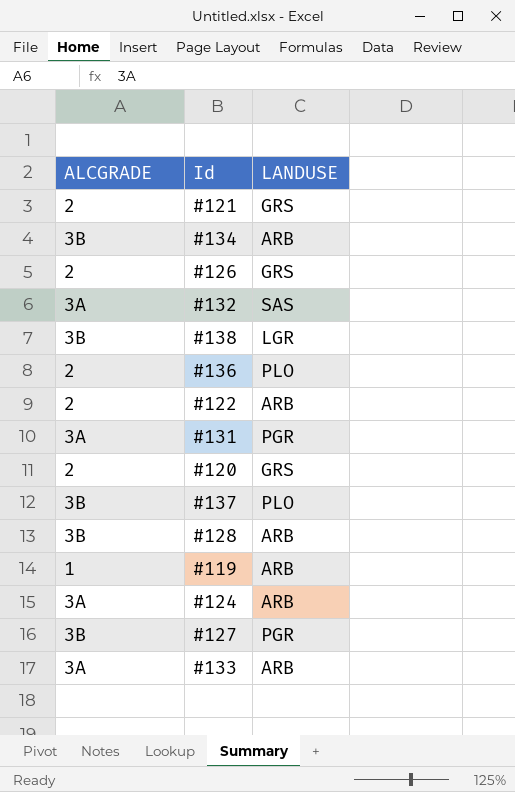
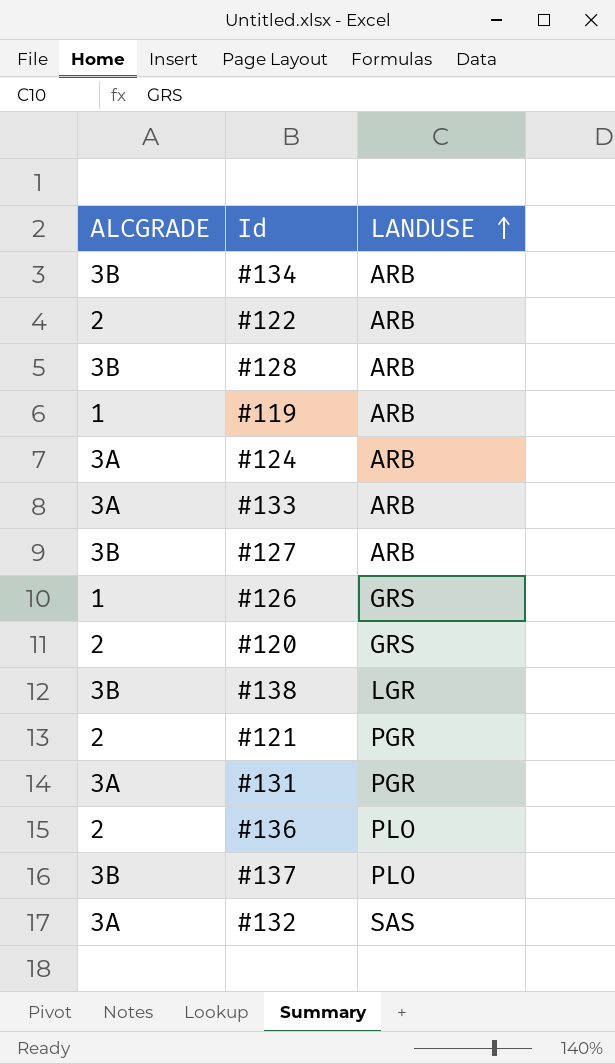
row order: none -> LANDUSE ascending
#127 | LANDUSE: PGR -> ARB
#126 | ALCGRADE: 2 -> 1
#121 | LANDUSE: GRS -> PGR

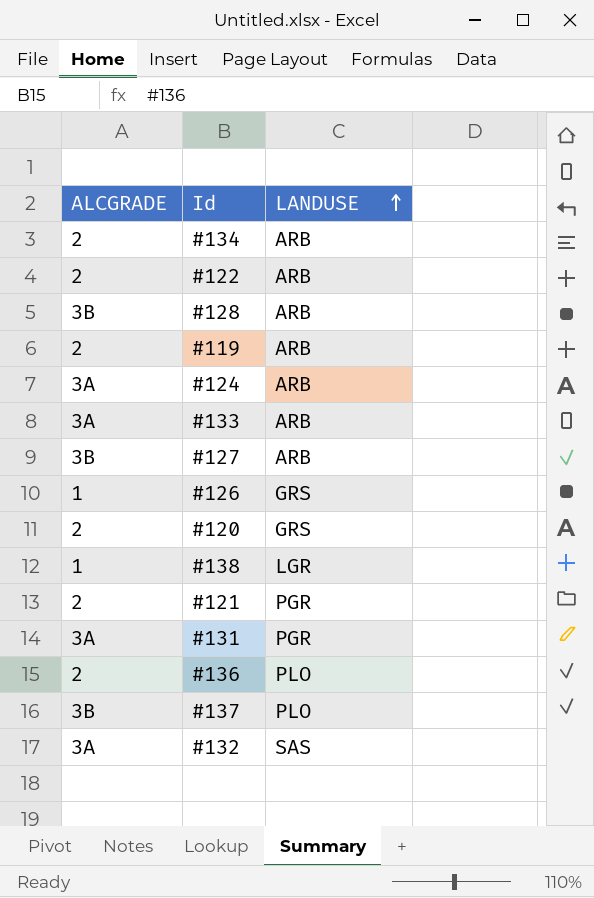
#134 | ALCGRADE: 3B -> 2
#119 | ALCGRADE: 1 -> 2
#138 | ALCGRADE: 3B -> 1

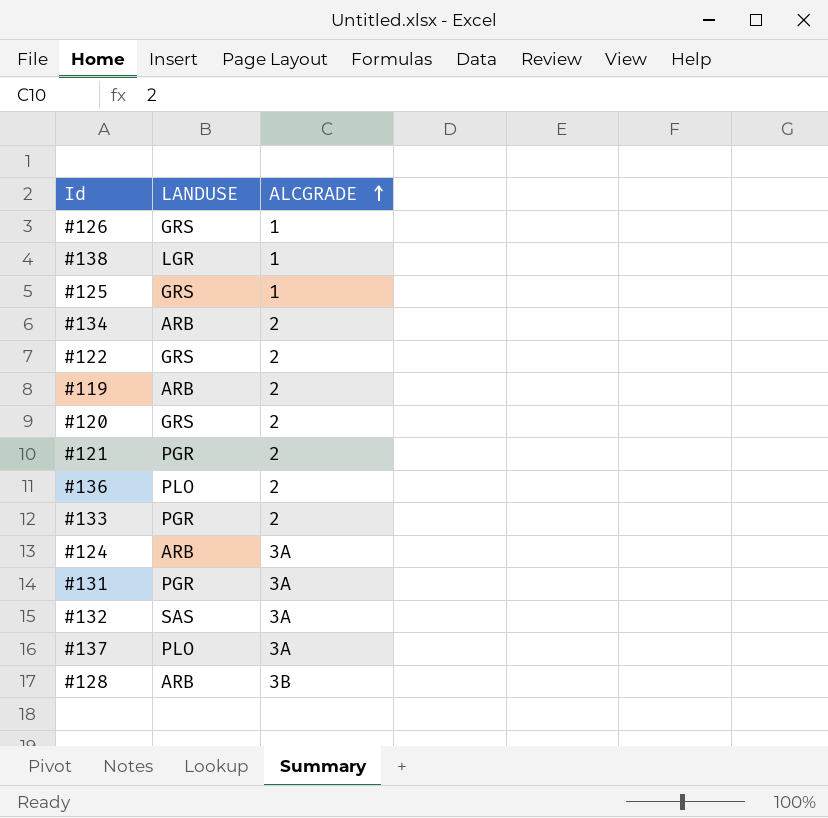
row order: LANDUSE ascending -> ALCGRADE ascending
column ALCGRADE | position: 1 -> 3
row #127: 3B | ARB -> none
row #125: none -> GRS | 1
#122 | LANDUSE: ARB -> GRS
#133 | LANDUSE: ARB -> PGR
#133 | ALCGRADE: 3A -> 2
#137 | ALCGRADE: 3B -> 3A

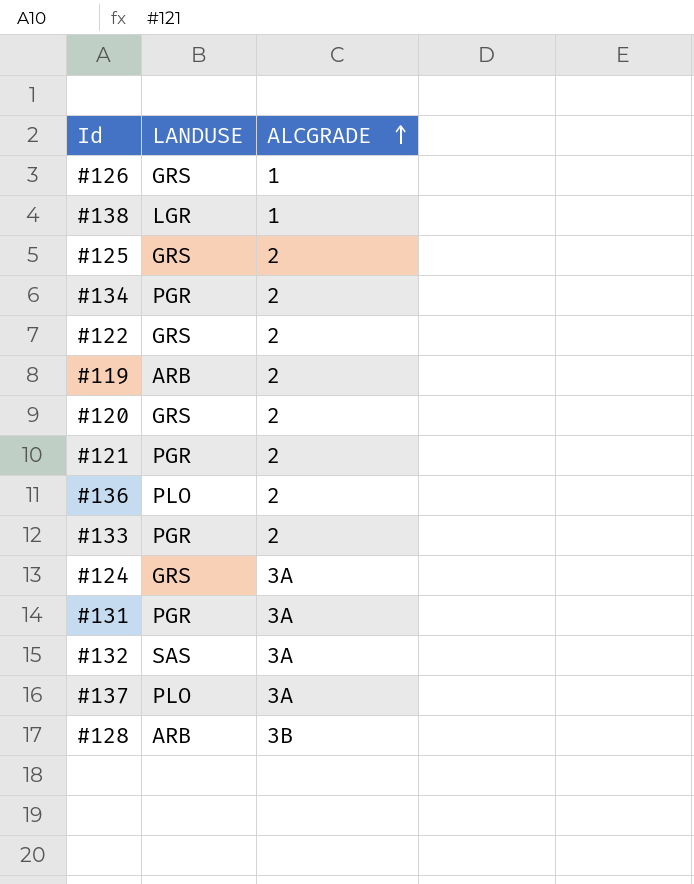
#125 | ALCGRADE: 1 -> 2
#134 | LANDUSE: ARB -> PGR
#124 | LANDUSE: ARB -> GRS

